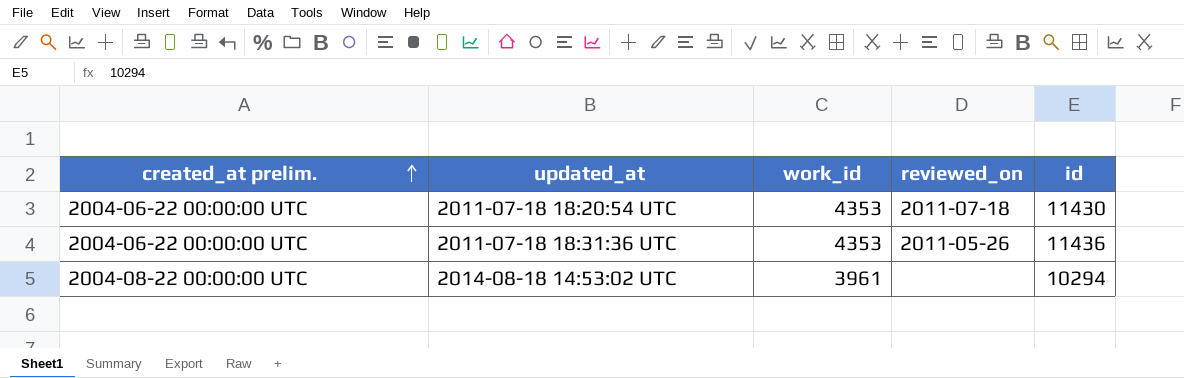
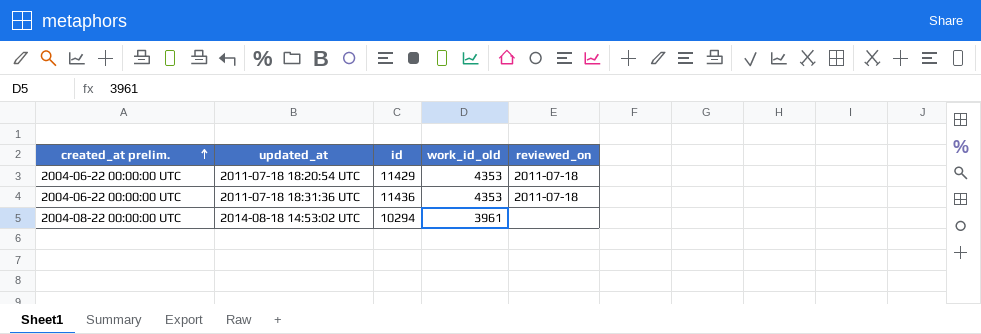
column id | position: 5 -> 3
column name: work_id -> work_id_old
2011-07-18 18:20:54 UTC | id: 11430 -> 11429
2011-07-18 18:31:36 UTC | reviewed_on: 2011-05-26 -> 2011-07-18

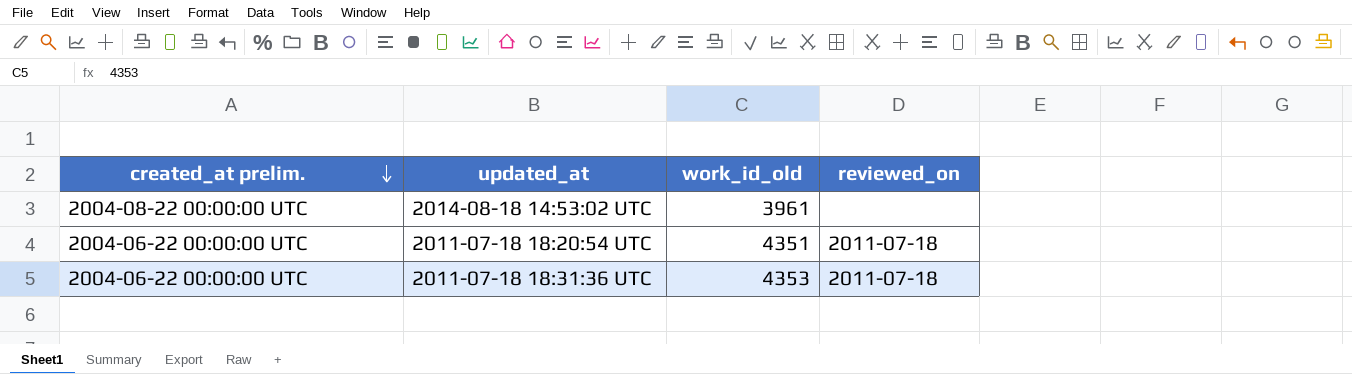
row order: created_at prelim. ascending -> created_at prelim. descending
column id | position: 3 -> none
2011-07-18 18:20:54 UTC | work_id_old: 4353 -> 4351

